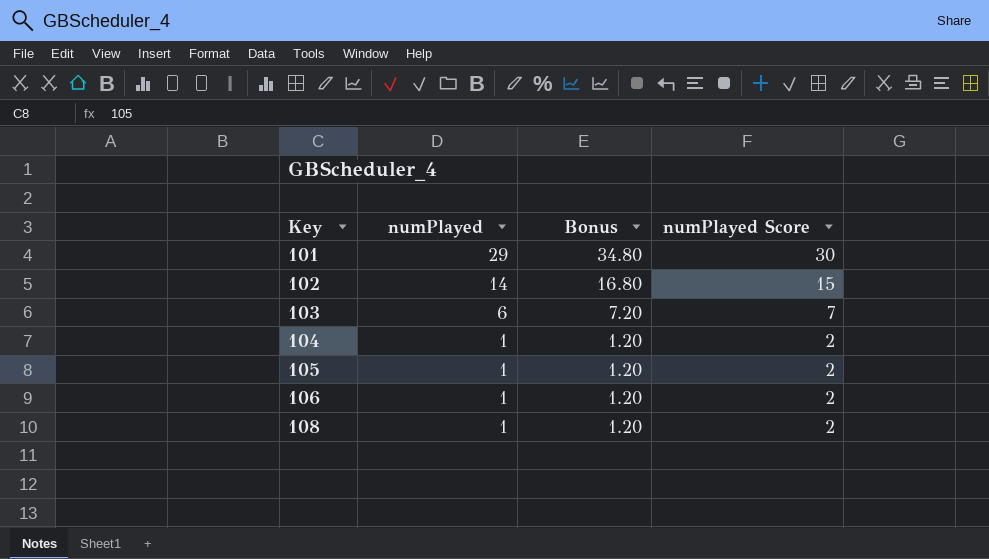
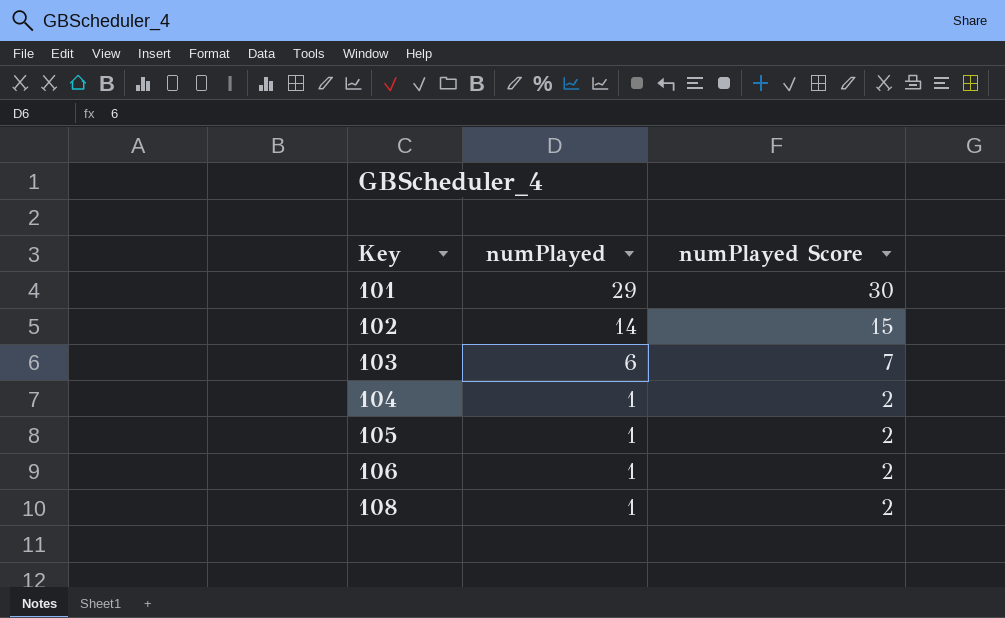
column Bonus | formula: [numPlayed] * 1.2 -> none

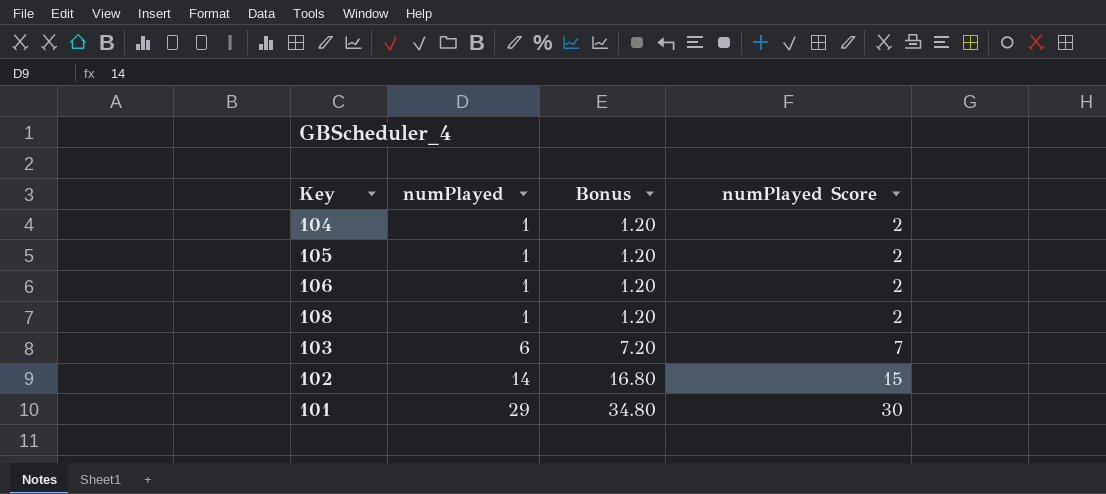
row order: Key ascending -> numPlayed ascending
column Bonus | formula: none -> [numPlayed] * 1.2

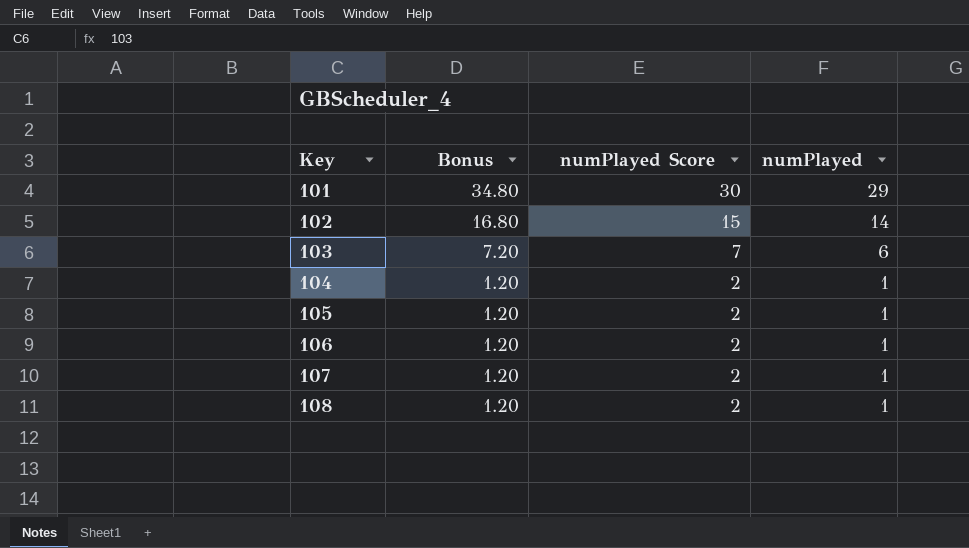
row order: numPlayed ascending -> Key ascending
column numPlayed | position: 2 -> 4
row 107: none -> 1.20 | 2 | 1

